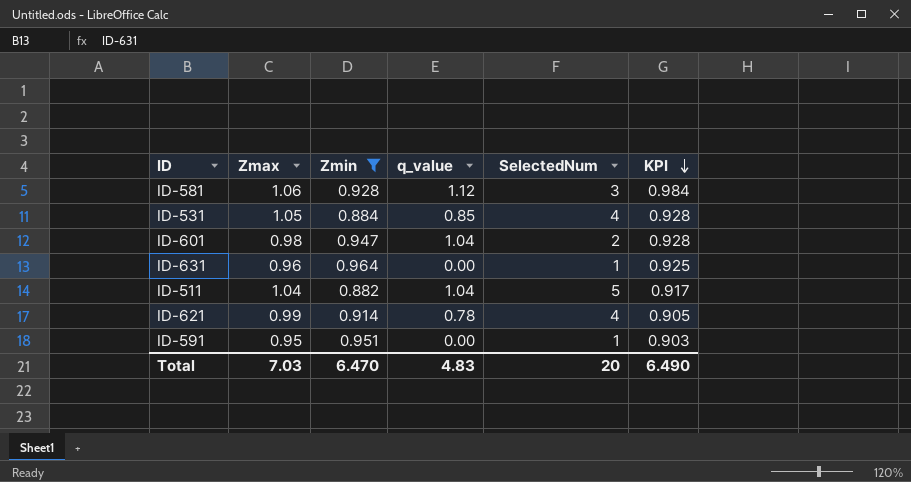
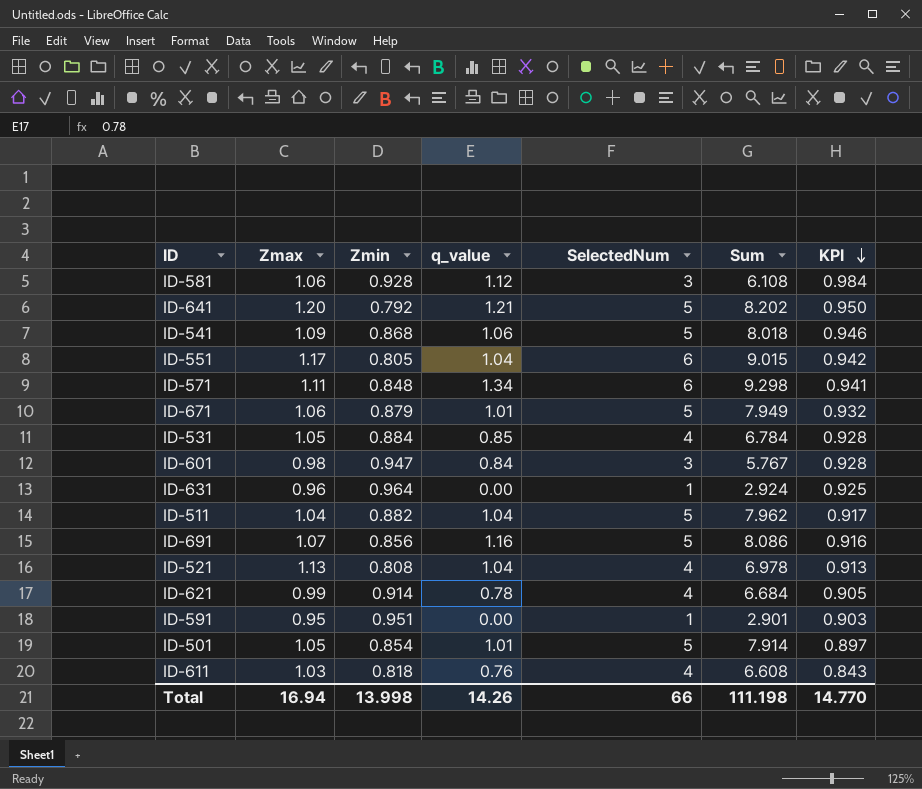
filter: Zmin >= 0.882 -> none
column Sum | formula: none -> [Zmax] + [Zmin] + [q_value] + [SelectedNum]
ID-601 | q_value: 1.04 -> 0.84
ID-601 | SelectedNum: 2 -> 3
Total | Zmax: 7.03 -> 16.94
Total | Zmin: 6.470 -> 13.998
Total | q_value: 4.83 -> 14.26
Total | SelectedNum: 20 -> 66
Total | KPI: 6.490 -> 14.770

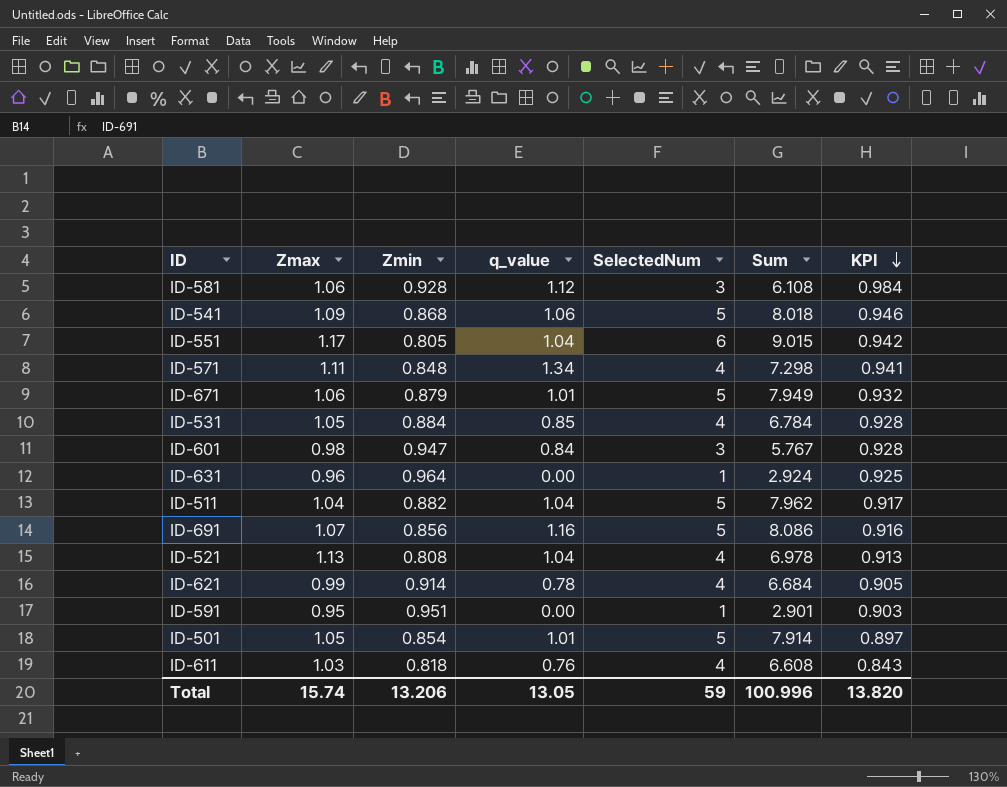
row ID-641: 1.20 | 0.792 | 1.21 | 5 | 8.202 | 0.950 -> none
ID-571 | SelectedNum: 6 -> 4
ID-571 | Sum: 9.298 -> 7.298
Total | Zmax: 16.94 -> 15.74
Total | Zmin: 13.998 -> 13.206
Total | q_value: 14.26 -> 13.05
Total | SelectedNum: 66 -> 59
Total | Sum: 111.198 -> 100.996
Total | KPI: 14.770 -> 13.820

